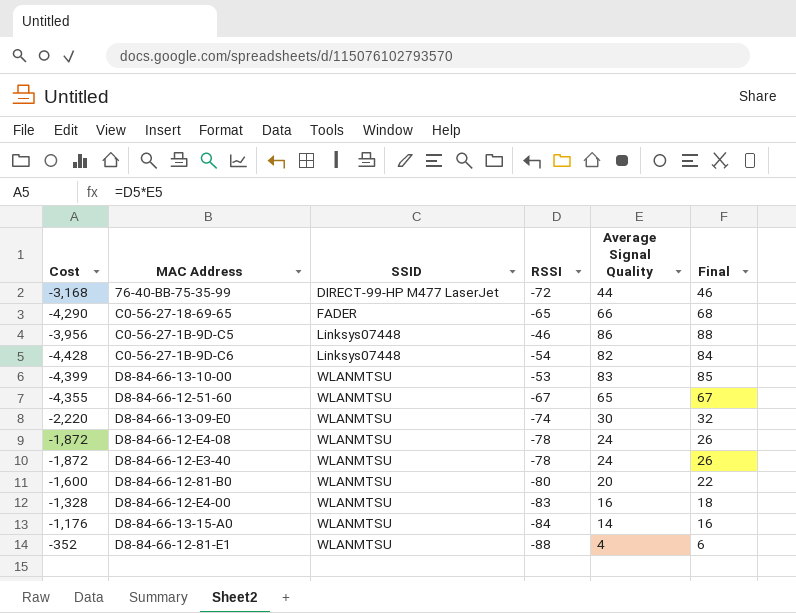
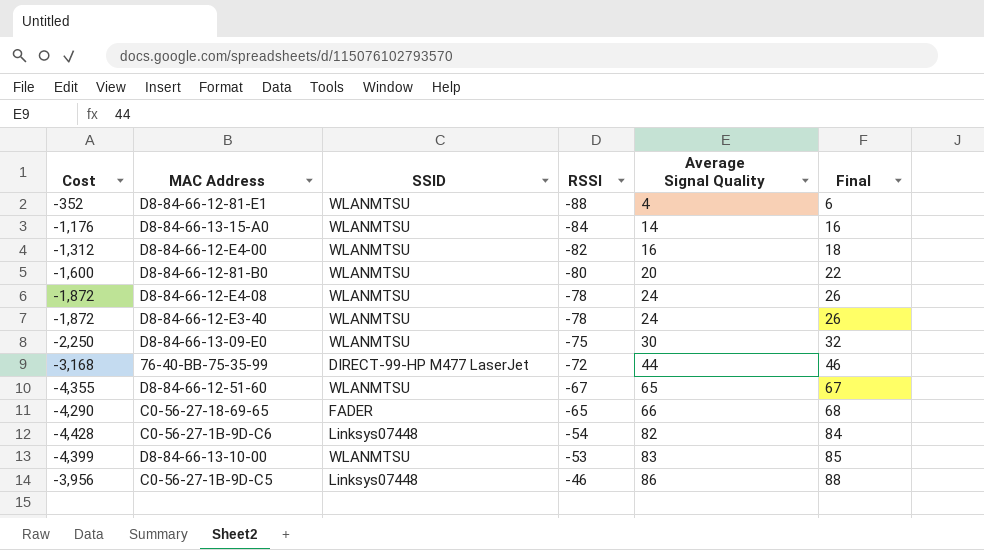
row order: SSID ascending -> RSSI ascending
D8-84-66-12-E4-00 | Cost: -1,328 -> -1,312
D8-84-66-12-E4-00 | RSSI: -83 -> -82
D8-84-66-13-09-E0 | Cost: -2,220 -> -2,250
D8-84-66-13-09-E0 | RSSI: -74 -> -75

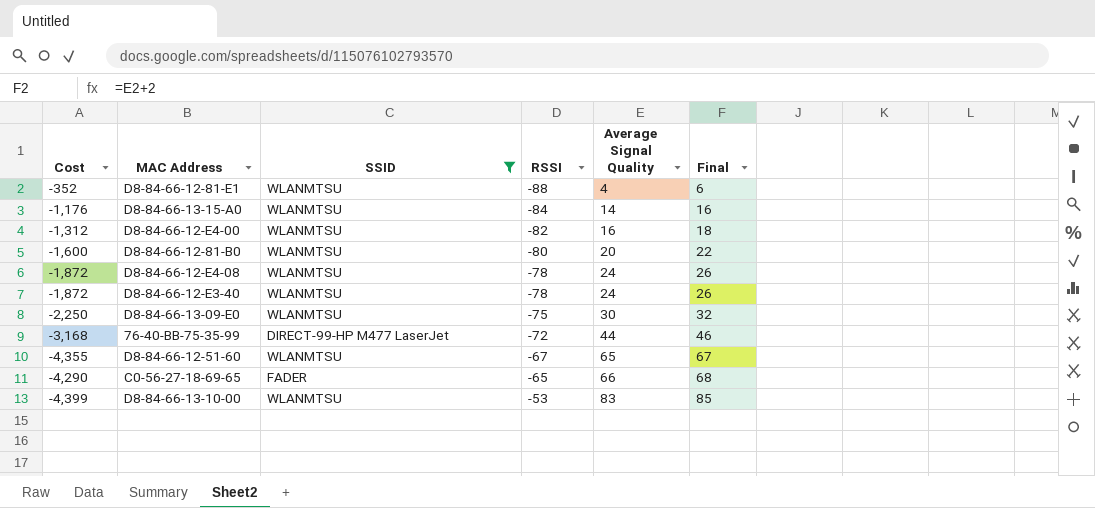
filter: none -> SSID != Linksys07448

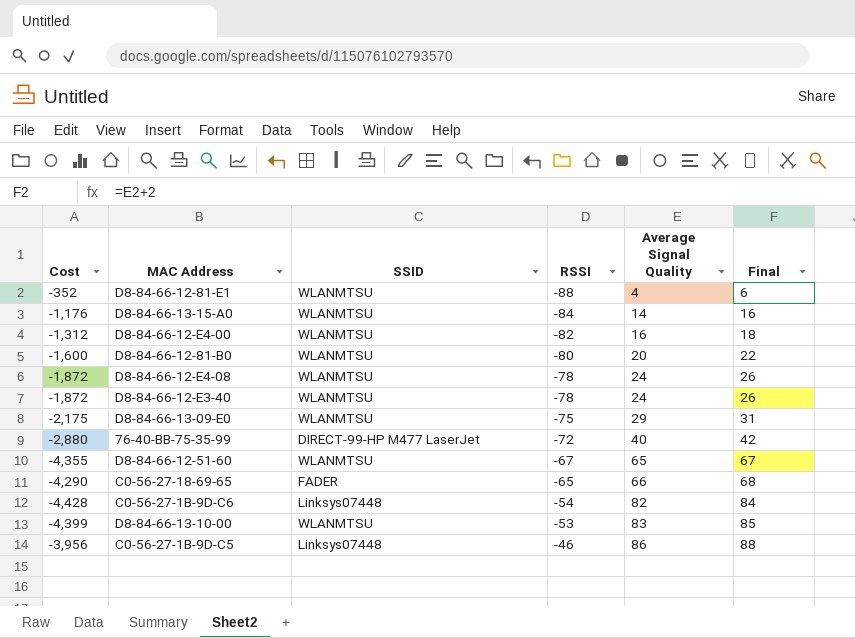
filter: SSID != Linksys07448 -> none
D8-84-66-13-09-E0 | Cost: -2,250 -> -2,175
D8-84-66-13-09-E0 | Average Signal Quality: 30 -> 29
D8-84-66-13-09-E0 | Final: 32 -> 31
76-40-BB-75-35-99 | Cost: -3,168 -> -2,880
76-40-BB-75-35-99 | Average Signal Quality: 44 -> 40
76-40-BB-75-35-99 | Final: 46 -> 42

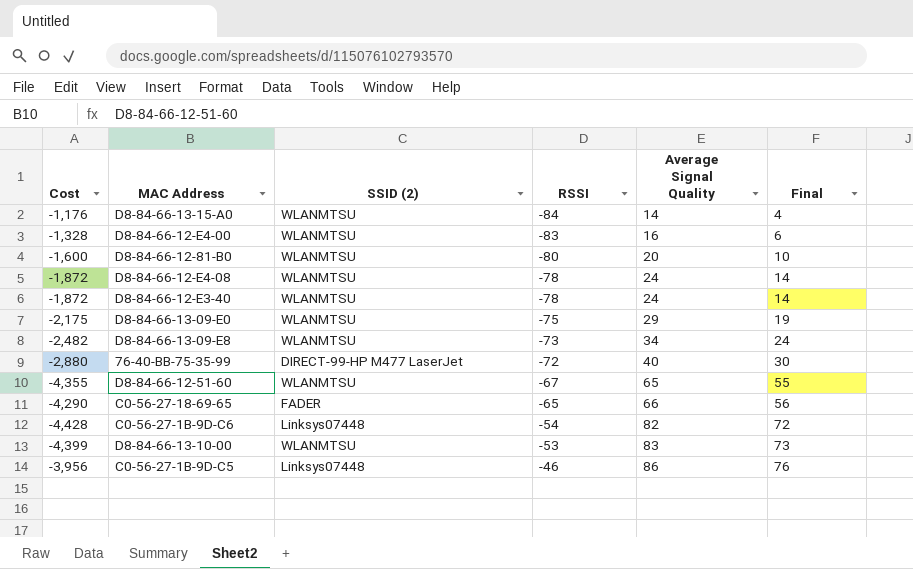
column name: SSID -> SSID (2)
column Final | formula: [Average Signal Quality] + 2 -> [Average Signal Quality] - 10
row D8-84-66-12-81-E1: -352 | WLANMTSU | -88 | 4 | 6 -> none
D8-84-66-12-E4-00 | Cost: -1,312 -> -1,328
D8-84-66-12-E4-00 | RSSI: -82 -> -83
row D8-84-66-13-09-E8: none -> -2,482 | WLANMTSU | -73 | 34 | 24

